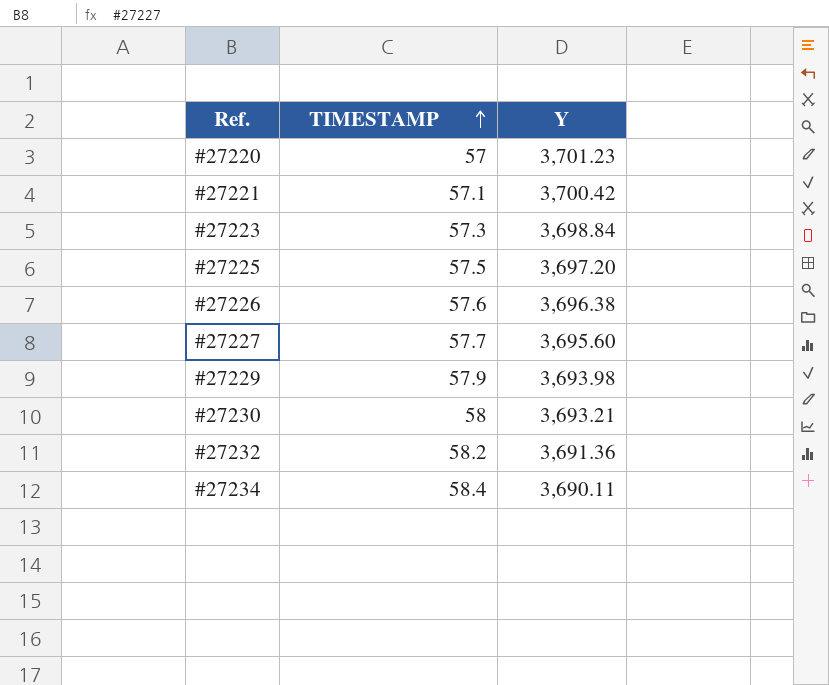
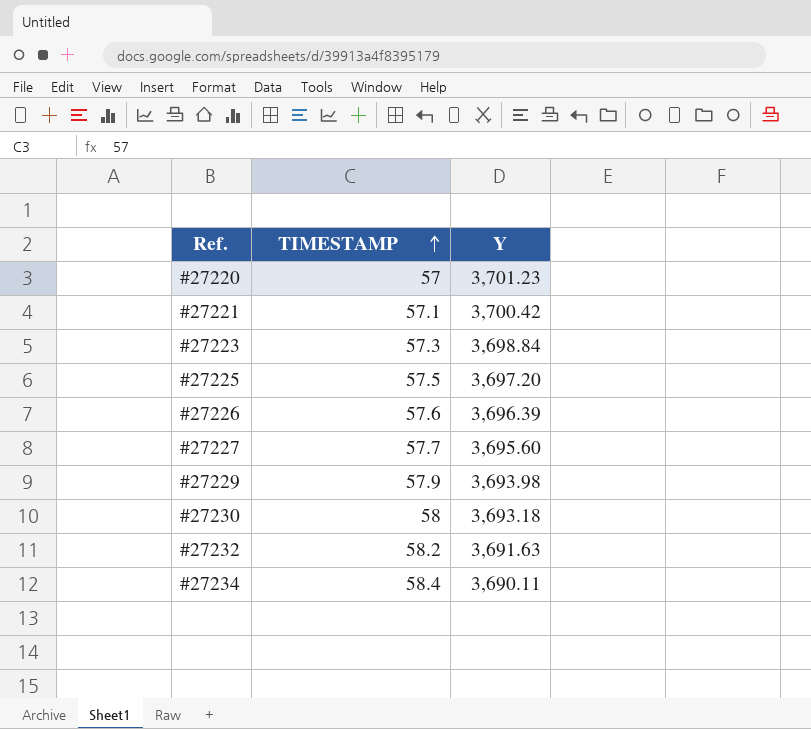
#27226 | Y: 3,696.38 -> 3,696.39
#27230 | Y: 3,693.21 -> 3,693.18
#27232 | Y: 3,691.36 -> 3,691.63

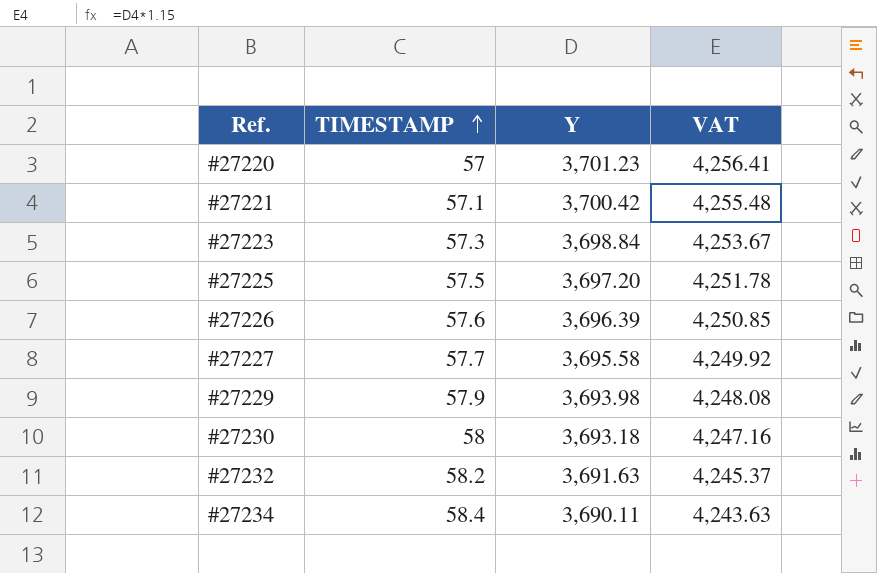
column VAT | formula: none -> [Y] * 1.15
#27227 | Y: 3,695.60 -> 3,695.58

